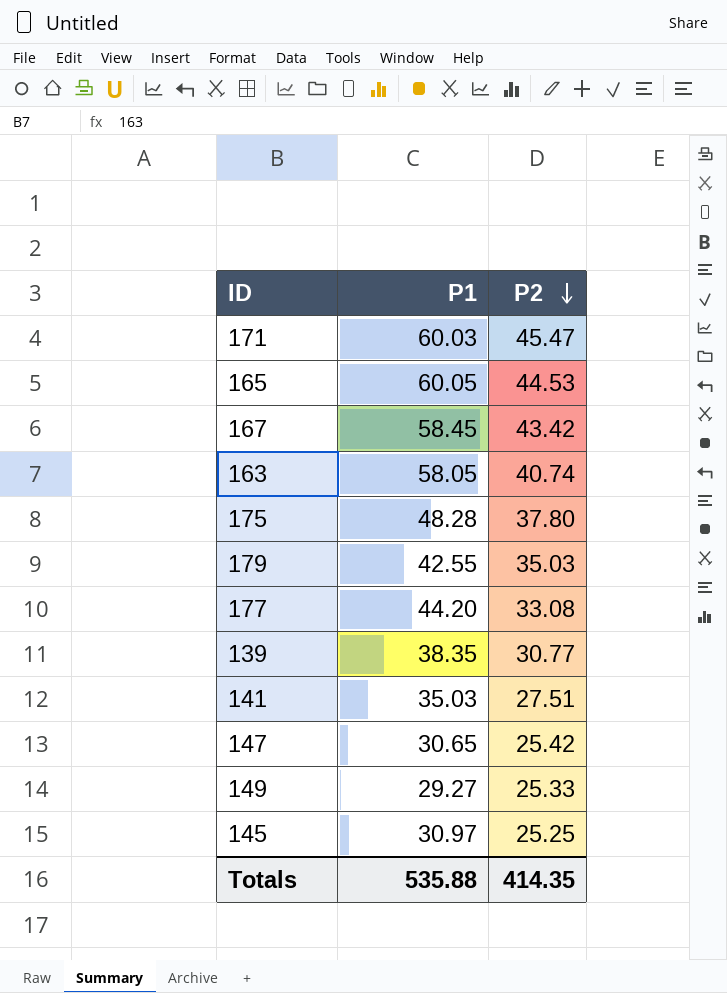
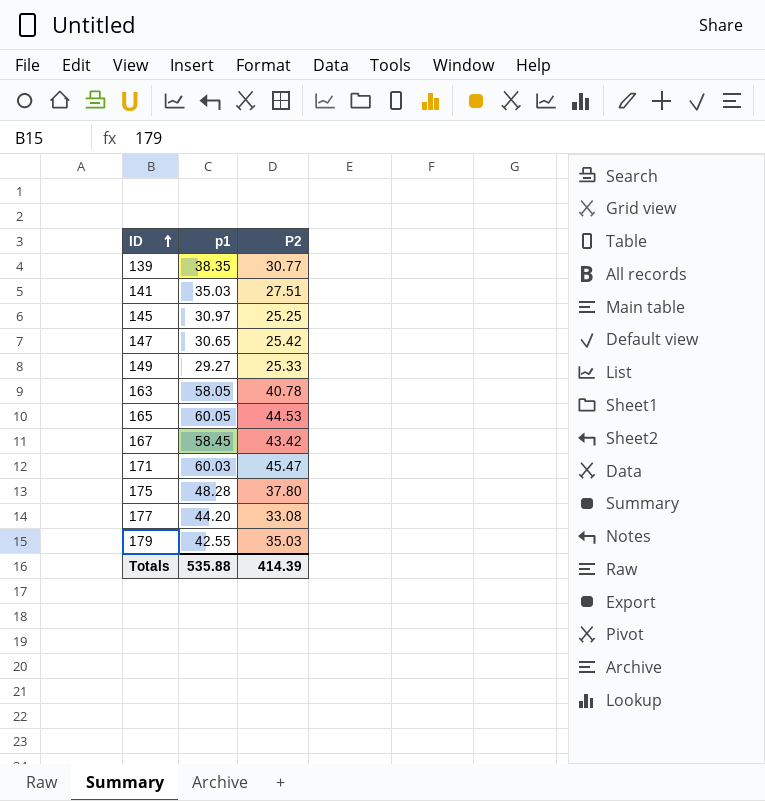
row order: P2 descending -> ID ascending
column name: P1 -> p1
163 | P2: 40.74 -> 40.78
Totals | P2: 414.35 -> 414.39

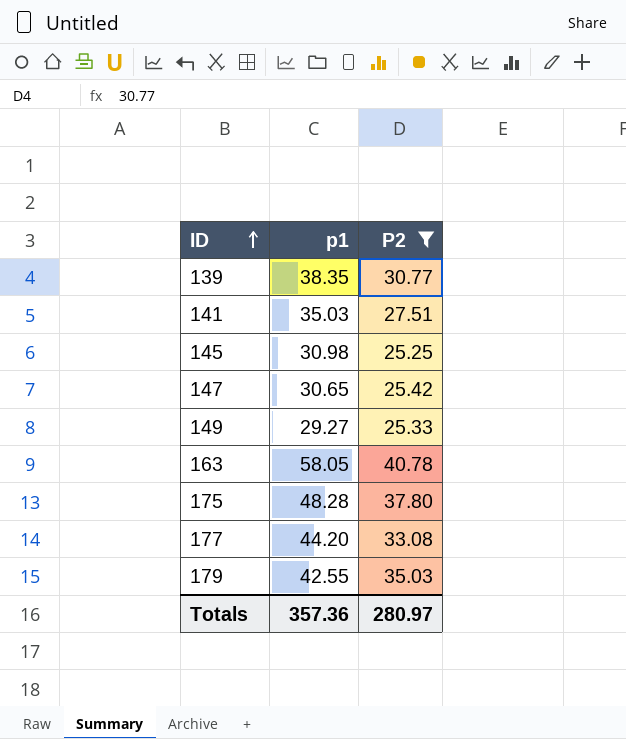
filter: none -> P2 <= 40.78
145 | p1: 30.97 -> 30.98
Totals | p1: 535.88 -> 357.36
Totals | P2: 414.39 -> 280.97

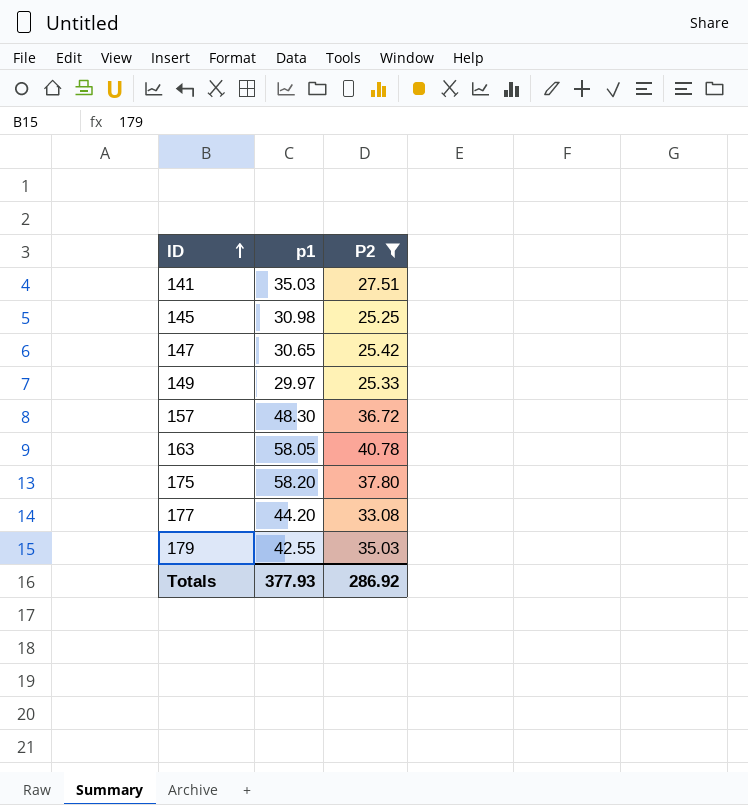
row 139: 38.35 | 30.77 -> none
149 | p1: 29.27 -> 29.97
row 157: none -> 48.30 | 36.72
175 | p1: 48.28 -> 58.20
Totals | p1: 357.36 -> 377.93
Totals | P2: 280.97 -> 286.92

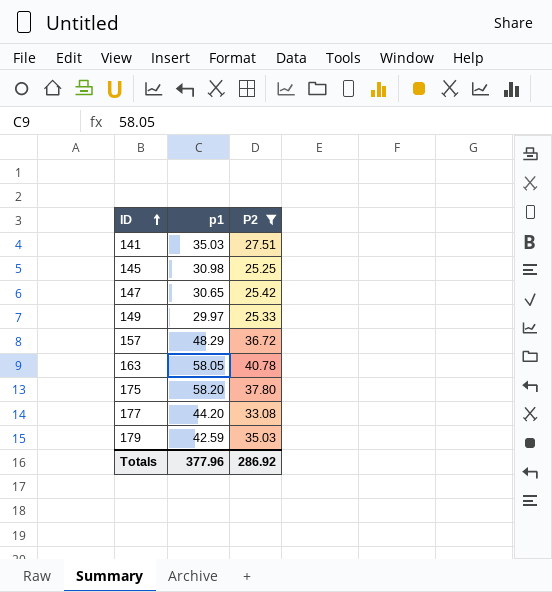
157 | p1: 48.30 -> 48.29
179 | p1: 42.55 -> 42.59
Totals | p1: 377.93 -> 377.96

